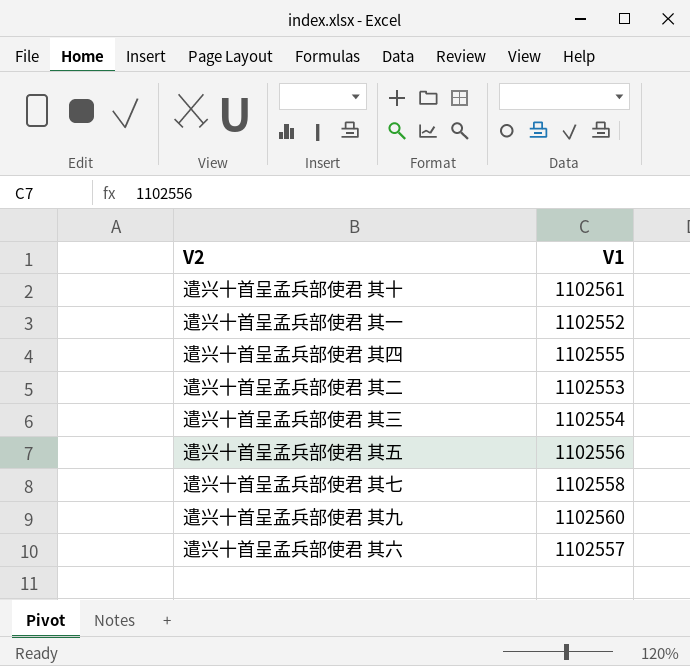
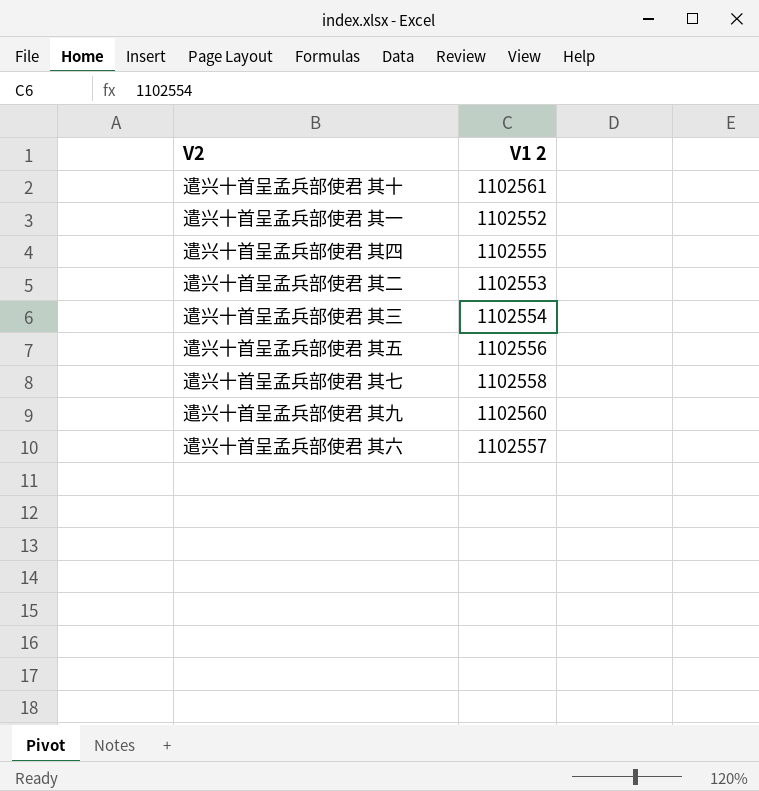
column name: V1 -> V1 2

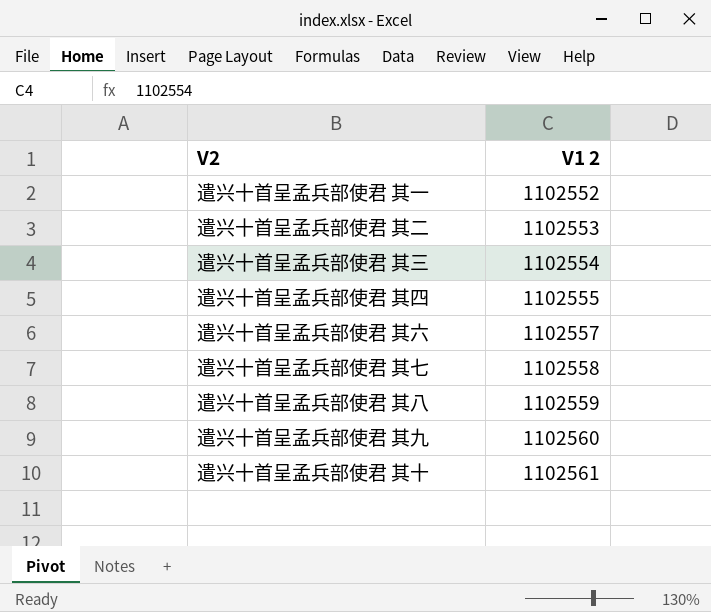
row order: none -> V1 2 ascending
row 遣兴十首呈孟兵部使君 其五: 1102556 -> none
row 遣兴十首呈孟兵部使君 其八: none -> 1102559

